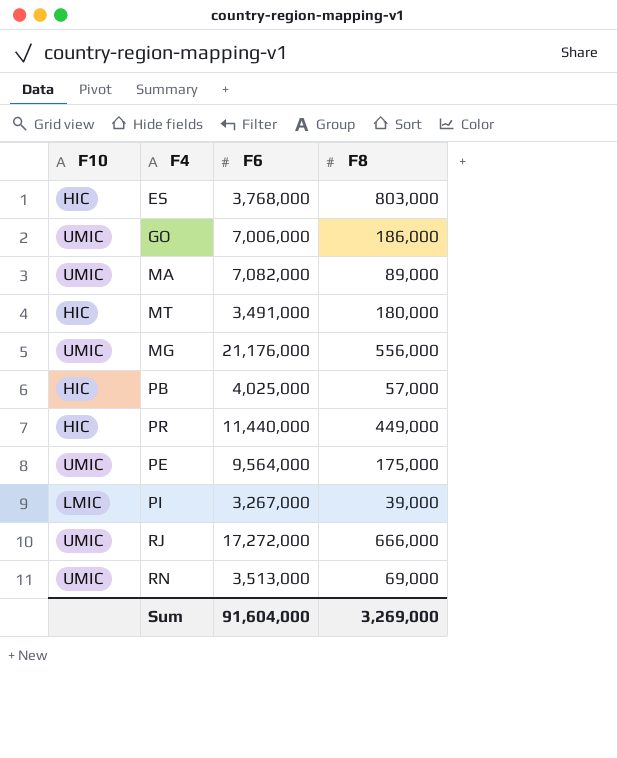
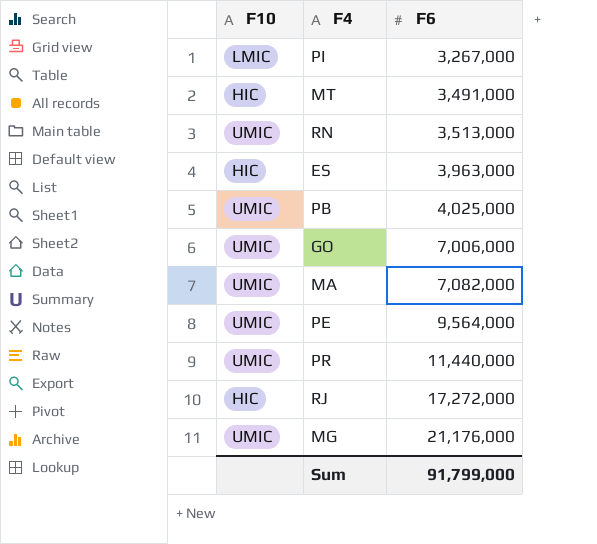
row order: none -> F6 ascending
column F8 | position: 4 -> none
ES | F6: 3,768,000 -> 3,963,000
PB | F10: HIC -> UMIC
PR | F10: HIC -> UMIC
RJ | F10: UMIC -> HIC
Sum | F6: 91,604,000 -> 91,799,000

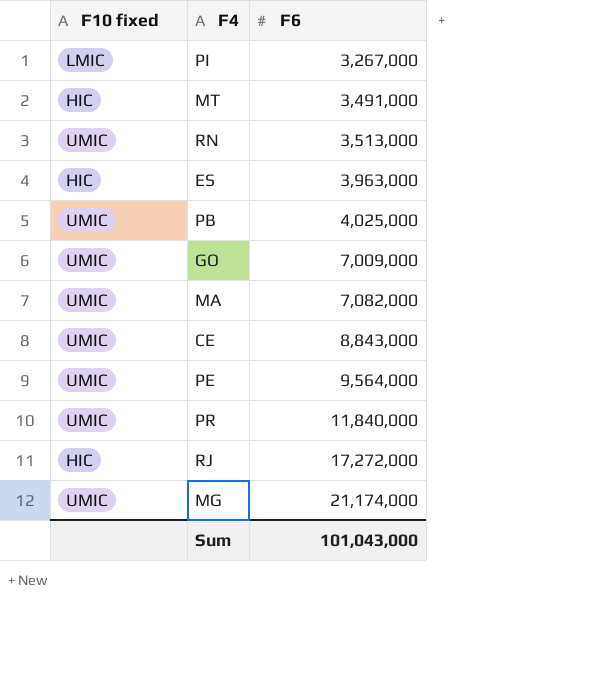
column name: F10 -> F10 fixed
GO | F6: 7,006,000 -> 7,009,000
row CE: none -> UMIC | 8,843,000
PR | F6: 11,440,000 -> 11,840,000
MG | F6: 21,176,000 -> 21,174,000
Sum | F6: 91,799,000 -> 101,043,000

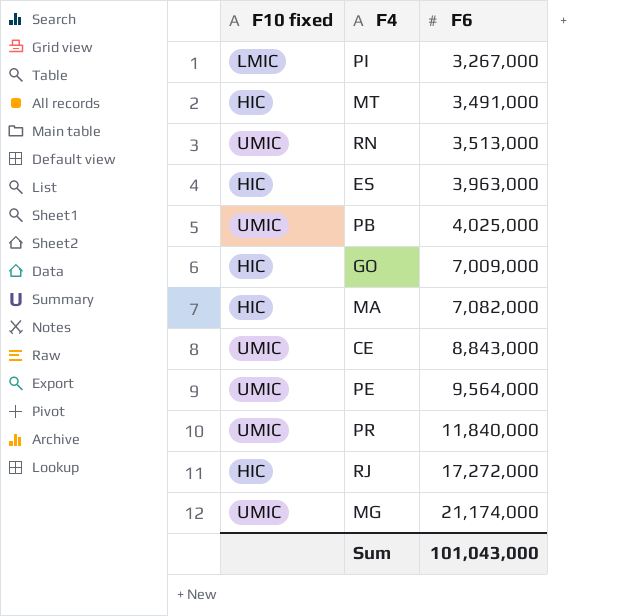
GO | F10 fixed: UMIC -> HIC
MA | F10 fixed: UMIC -> HIC

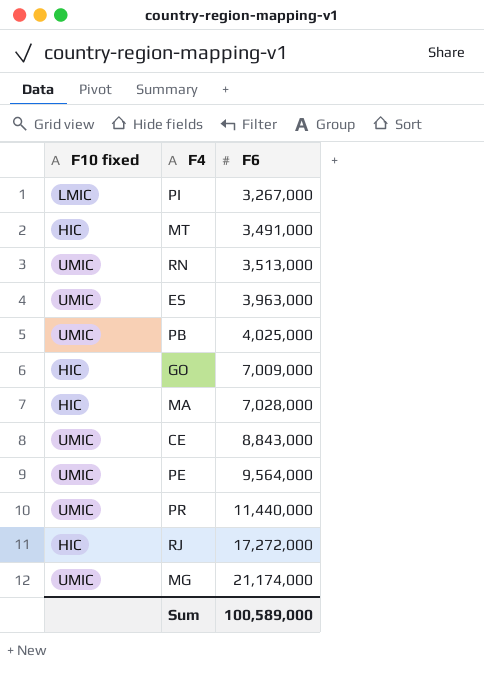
ES | F10 fixed: HIC -> UMIC
MA | F6: 7,082,000 -> 7,028,000
PR | F6: 11,840,000 -> 11,440,000
Sum | F6: 101,043,000 -> 100,589,000

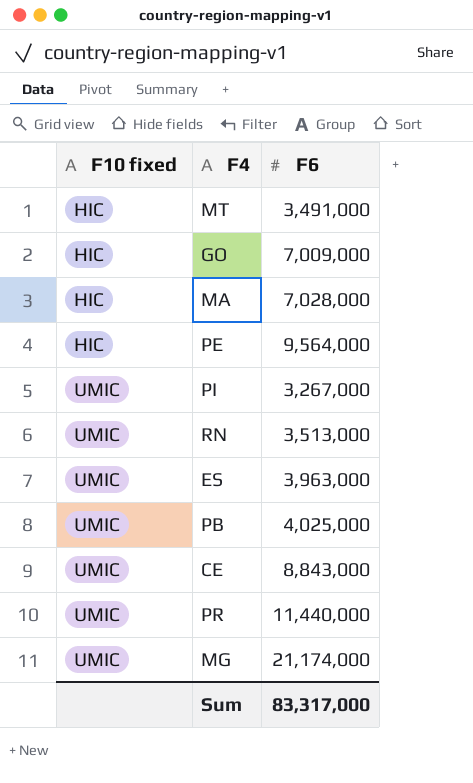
row order: F6 ascending -> F10 fixed ascending
row RJ: HIC | 17,272,000 -> none
PE | F10 fixed: UMIC -> HIC
PI | F10 fixed: LMIC -> UMIC
Sum | F6: 100,589,000 -> 83,317,000

